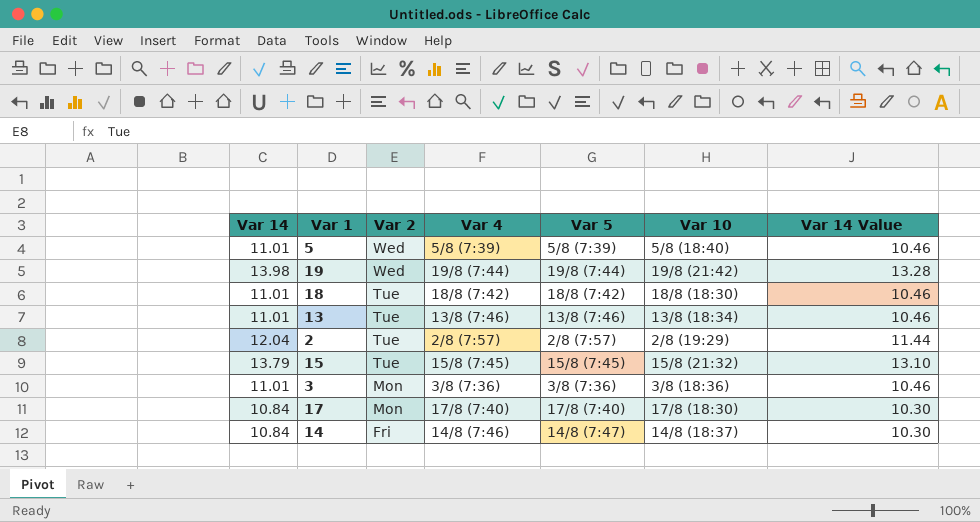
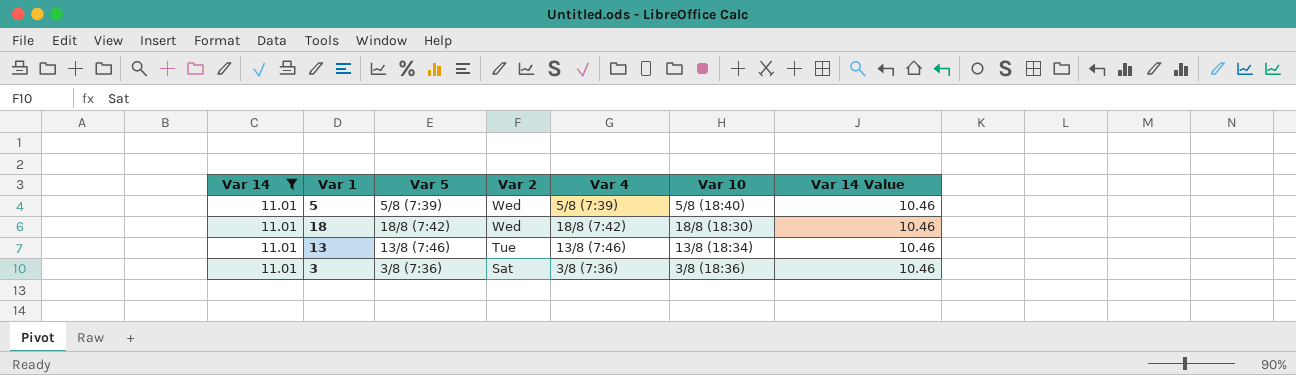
filter: none -> Var 14 = 11.01
column Var 5 | position: 5 -> 3
18 | Var 2: Tue -> Wed
3 | Var 2: Mon -> Sat

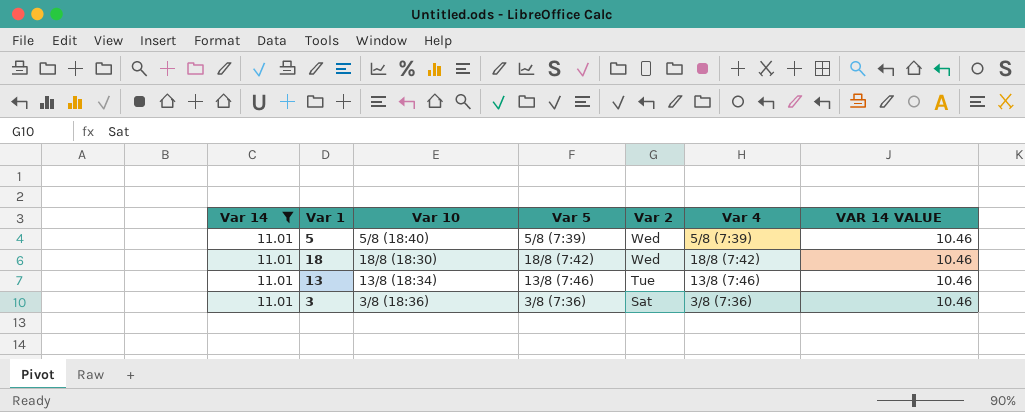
column Var 10 | position: 6 -> 3
column name: Var 14 Value -> VAR 14 VALUE

